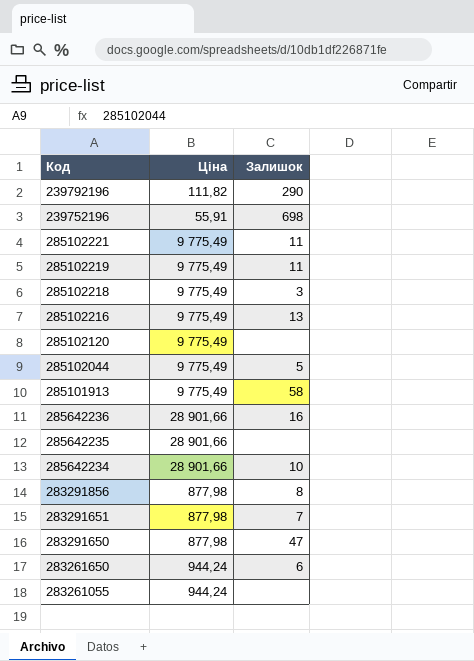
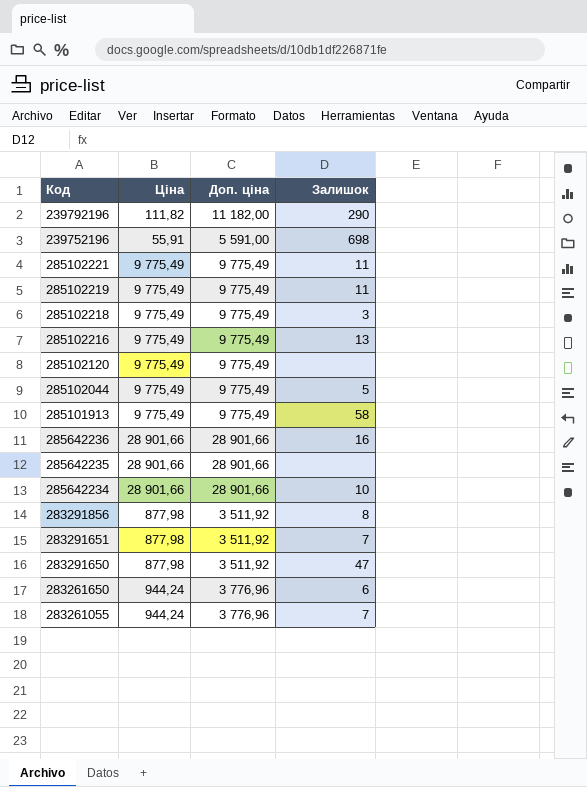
column Доп. ціна | position: none -> 3
283261055 | Залишок: none -> 7

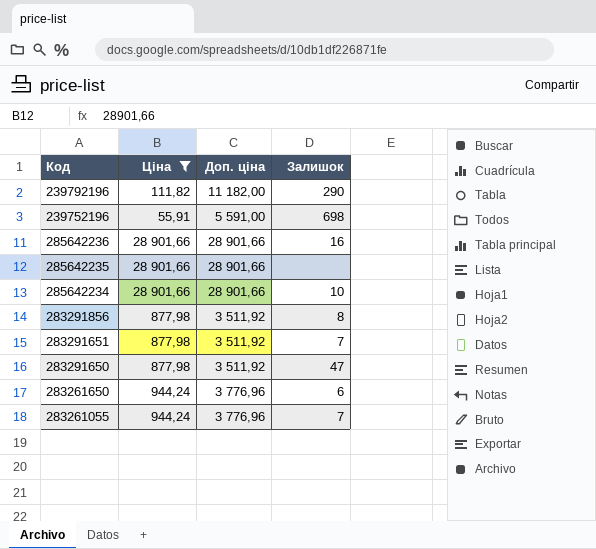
filter: none -> Ціна != 9 775,49

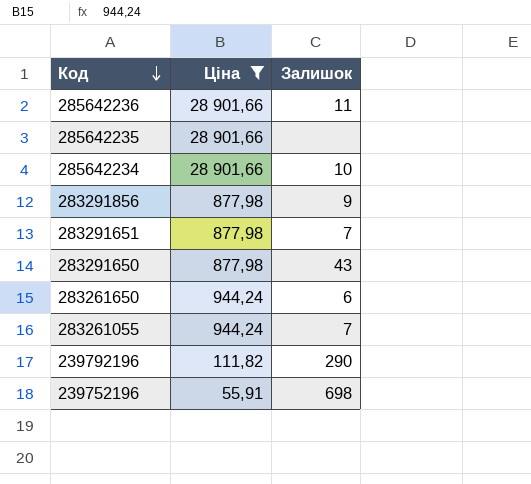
row order: none -> Код descending
column Доп. ціна | position: 3 -> none
285642236 | Залишок: 16 -> 11
283291856 | Залишок: 8 -> 9
283291650 | Залишок: 47 -> 43

